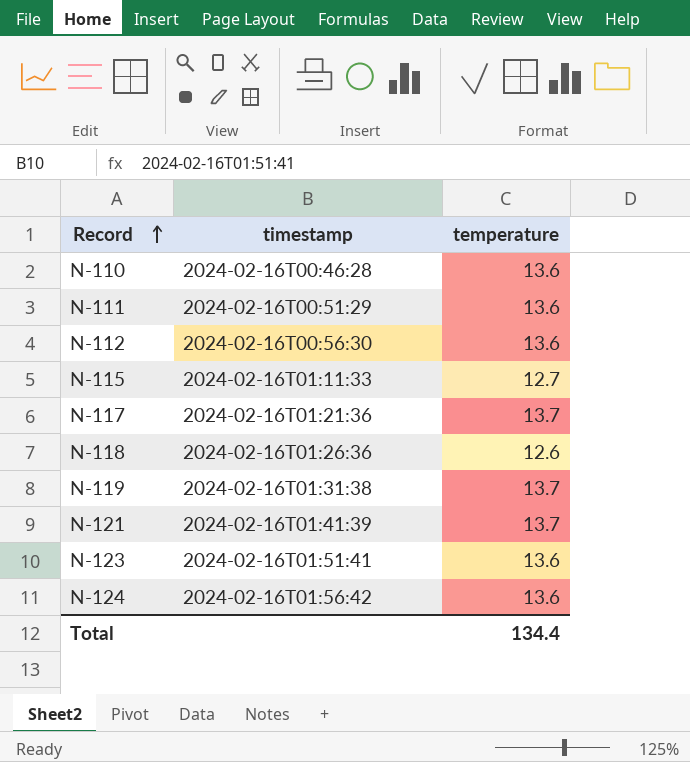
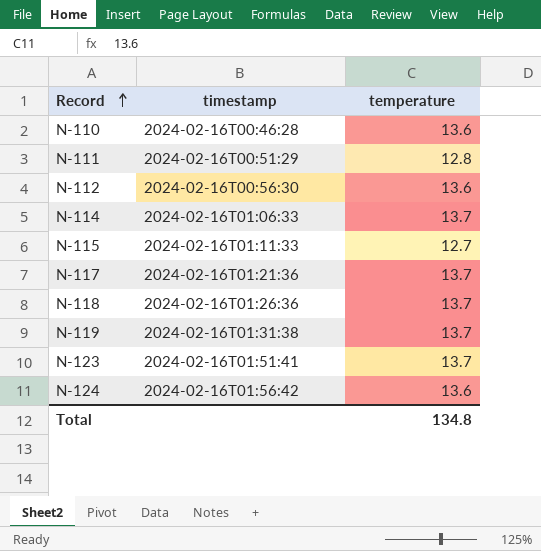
row N-121: 2024-02-16T01:41:39 | 13.7 -> none
N-111 | temperature: 13.6 -> 12.8
row N-114: none -> 2024-02-16T01:06:33 | 13.7
N-118 | temperature: 12.6 -> 13.7
N-123 | temperature: 13.6 -> 13.7
Total | temperature: 134.4 -> 134.8

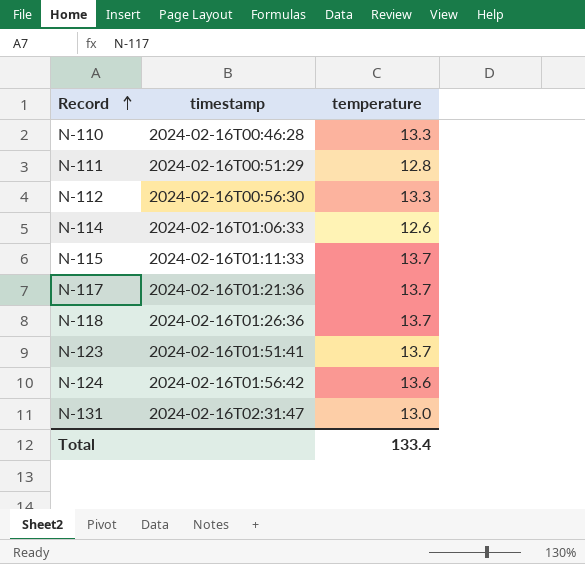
row N-119: 2024-02-16T01:31:38 | 13.7 -> none
N-110 | temperature: 13.6 -> 13.3
N-112 | temperature: 13.6 -> 13.3
N-114 | temperature: 13.7 -> 12.6
N-115 | temperature: 12.7 -> 13.7
row N-131: none -> 2024-02-16T02:31:47 | 13.0
Total | temperature: 134.8 -> 133.4

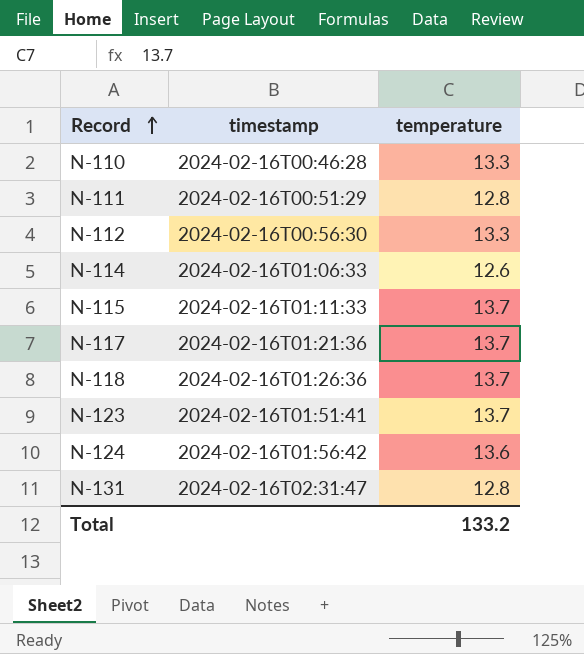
N-131 | temperature: 13.0 -> 12.8
Total | temperature: 133.4 -> 133.2

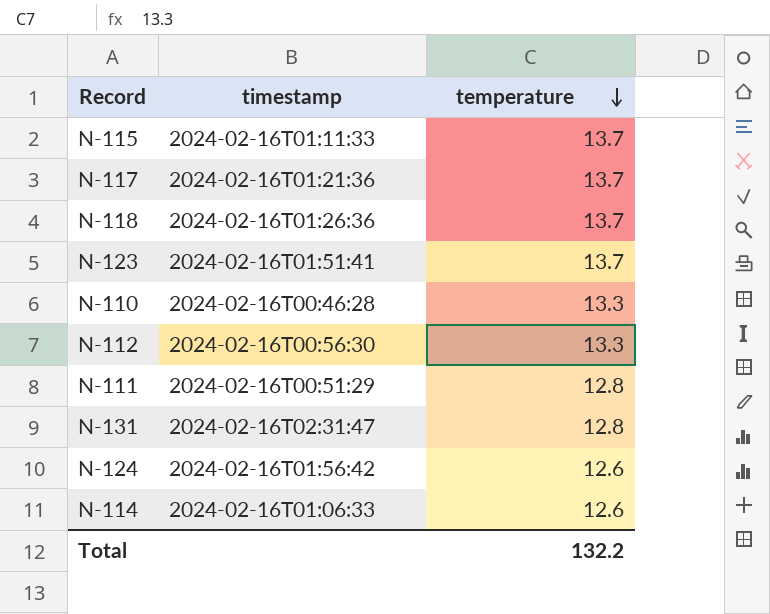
row order: Record ascending -> temperature descending
N-124 | temperature: 13.6 -> 12.6
Total | temperature: 133.2 -> 132.2

